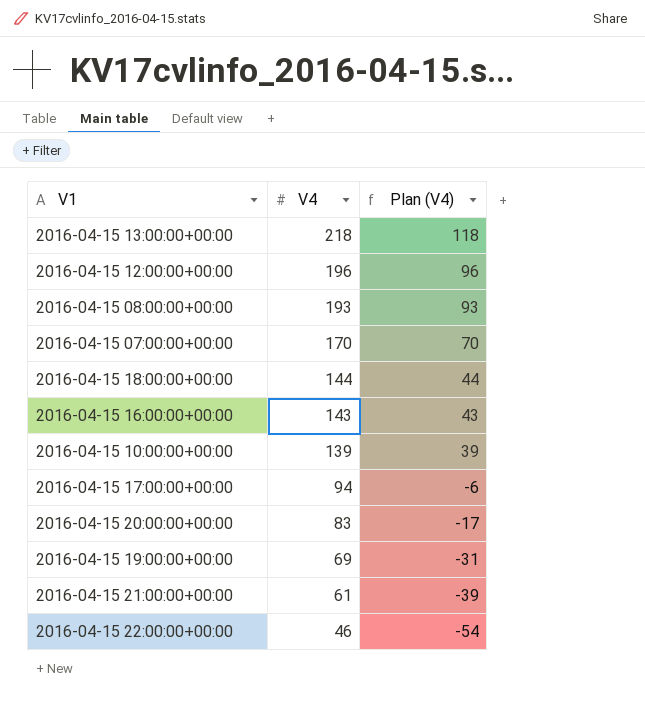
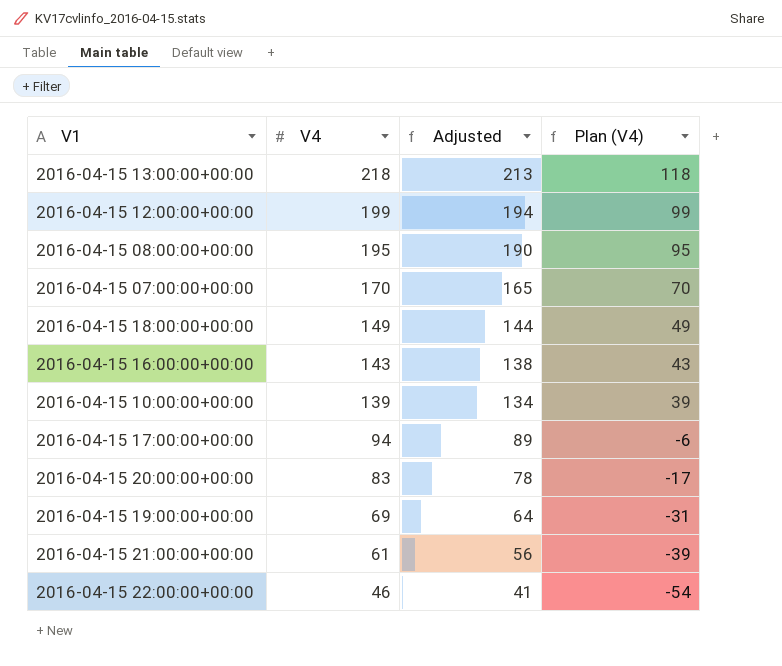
column Adjusted | formula: none -> [V4] - 5
2016-04-15 12:00:00+00:00 | V4: 196 -> 199
2016-04-15 12:00:00+00:00 | Plan (V4): 96 -> 99
2016-04-15 08:00:00+00:00 | V4: 193 -> 195
2016-04-15 08:00:00+00:00 | Plan (V4): 93 -> 95
2016-04-15 18:00:00+00:00 | V4: 144 -> 149
2016-04-15 18:00:00+00:00 | Plan (V4): 44 -> 49

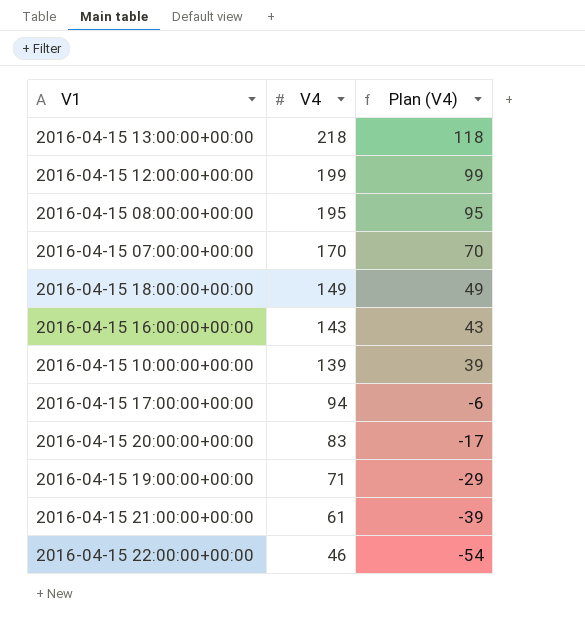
column Adjusted | formula: [V4] - 5 -> none
2016-04-15 19:00:00+00:00 | V4: 69 -> 71
2016-04-15 19:00:00+00:00 | Plan (V4): -31 -> -29

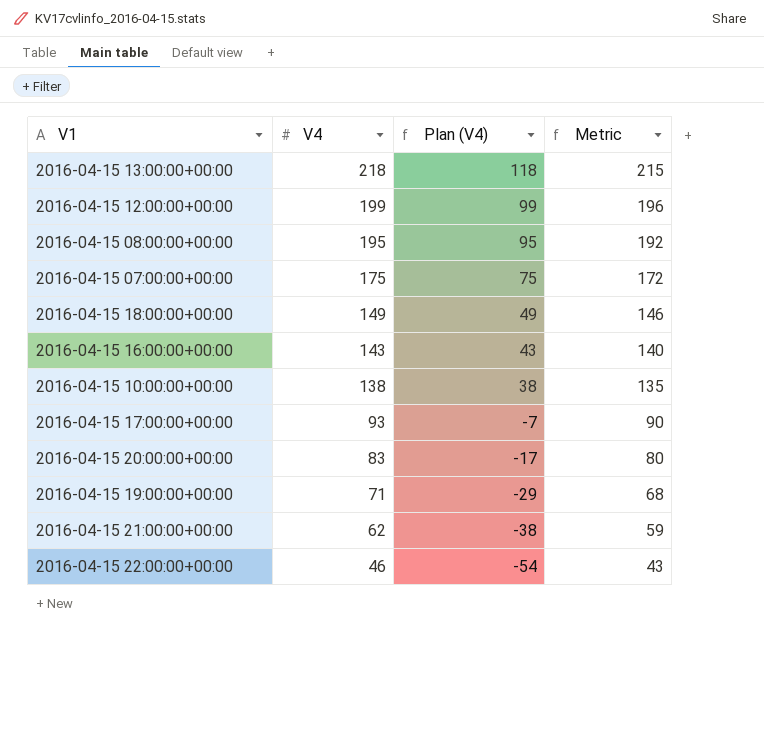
column Metric | formula: none -> [V4] - 3
2016-04-15 07:00:00+00:00 | V4: 170 -> 175
2016-04-15 07:00:00+00:00 | Plan (V4): 70 -> 75
2016-04-15 10:00:00+00:00 | V4: 139 -> 138
2016-04-15 10:00:00+00:00 | Plan (V4): 39 -> 38
2016-04-15 17:00:00+00:00 | V4: 94 -> 93
2016-04-15 17:00:00+00:00 | Plan (V4): -6 -> -7
2016-04-15 21:00:00+00:00 | V4: 61 -> 62
2016-04-15 21:00:00+00:00 | Plan (V4): -39 -> -38

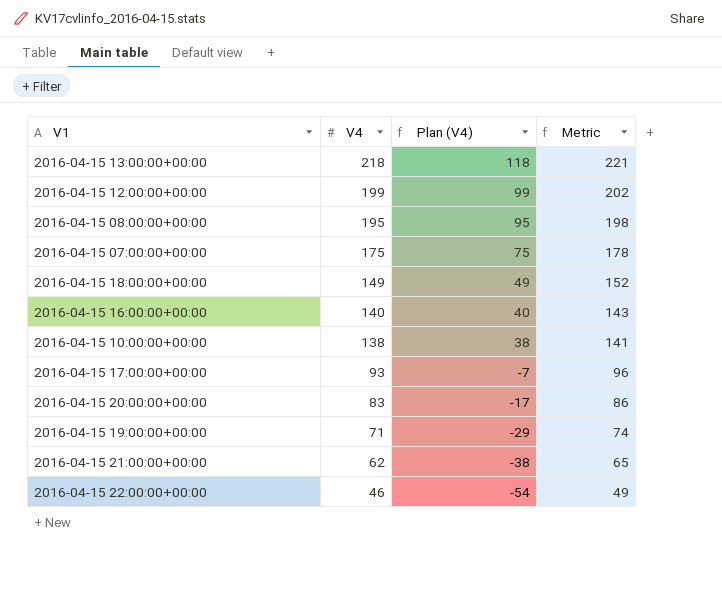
column Metric | formula: [V4] - 3 -> [V4] + 3
2016-04-15 16:00:00+00:00 | V4: 143 -> 140
2016-04-15 16:00:00+00:00 | Plan (V4): 43 -> 40

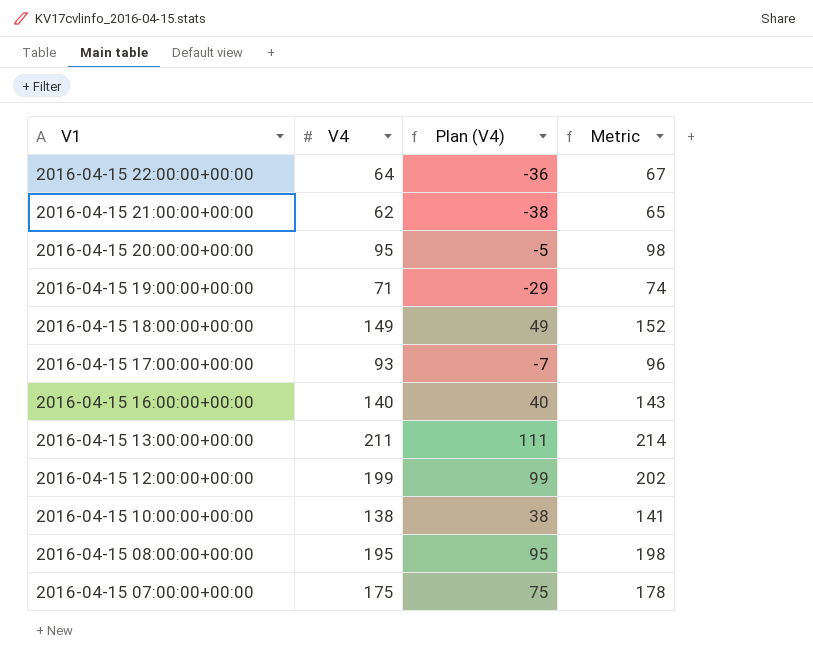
row order: V4 descending -> V1 descending
2016-04-15 22:00:00+00:00 | V4: 46 -> 64
2016-04-15 22:00:00+00:00 | Plan (V4): -54 -> -36
2016-04-15 22:00:00+00:00 | Metric: 49 -> 67
2016-04-15 20:00:00+00:00 | V4: 83 -> 95
2016-04-15 20:00:00+00:00 | Plan (V4): -17 -> -5
2016-04-15 20:00:00+00:00 | Metric: 86 -> 98
2016-04-15 13:00:00+00:00 | V4: 218 -> 211
2016-04-15 13:00:00+00:00 | Plan (V4): 118 -> 111
2016-04-15 13:00:00+00:00 | Metric: 221 -> 214

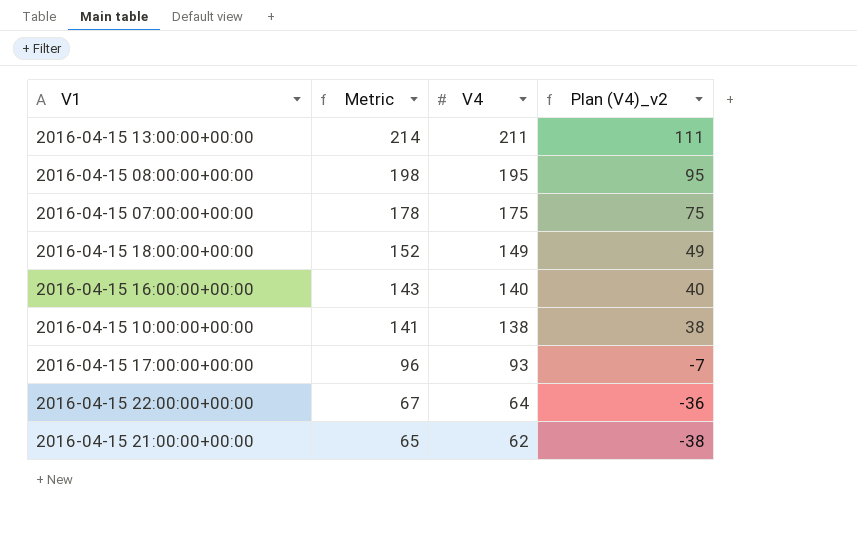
row order: V1 descending -> Metric descending
column Metric | position: 4 -> 2
column name: Plan (V4) -> Plan (V4)_v2
row 2016-04-15 20:00:00+00:00: 95 | -5 | 98 -> none
row 2016-04-15 19:00:00+00:00: 71 | -29 | 74 -> none
row 2016-04-15 12:00:00+00:00: 199 | 99 | 202 -> none

